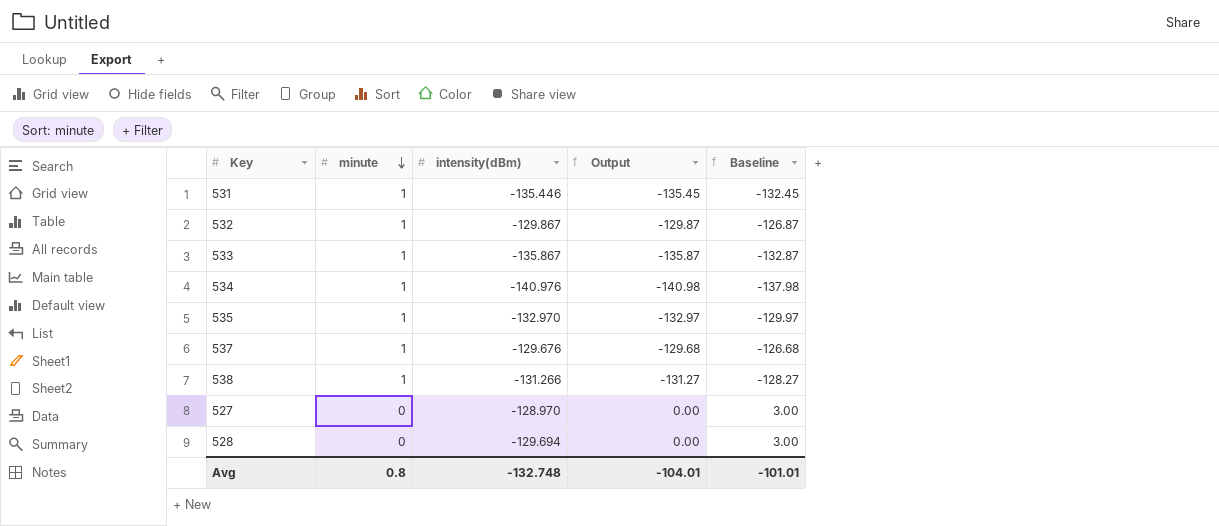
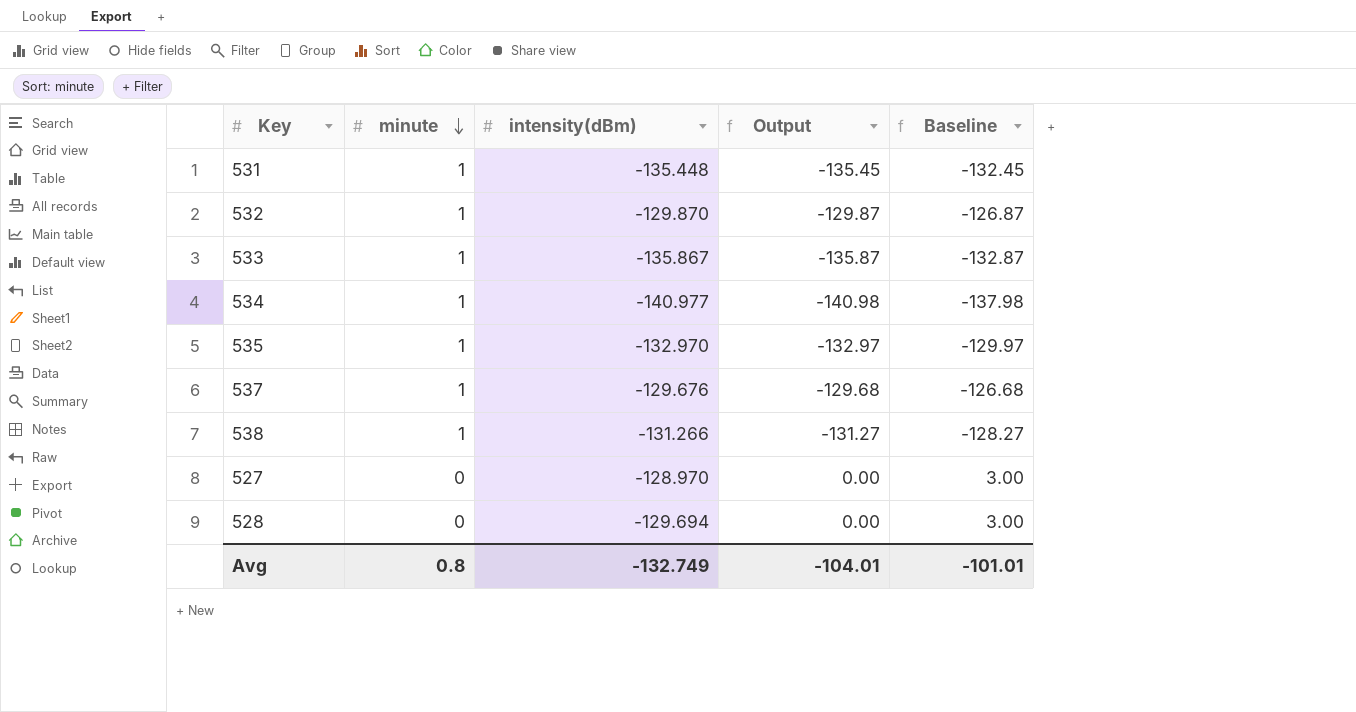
531 | intensity(dBm): -135.446 -> -135.448
532 | intensity(dBm): -129.867 -> -129.870
534 | intensity(dBm): -140.976 -> -140.977
Avg | intensity(dBm): -132.748 -> -132.749

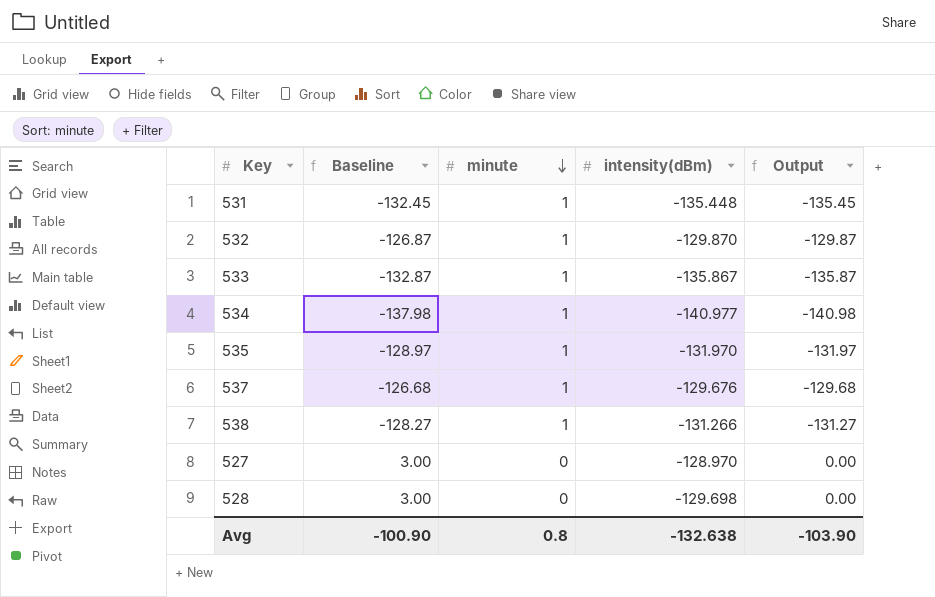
column Baseline | position: 5 -> 2
535 | Baseline: -129.97 -> -128.97
535 | intensity(dBm): -132.970 -> -131.970
535 | Output: -132.97 -> -131.97
528 | intensity(dBm): -129.694 -> -129.698
Avg | Baseline: -101.01 -> -100.90
Avg | intensity(dBm): -132.749 -> -132.638
Avg | Output: -104.01 -> -103.90

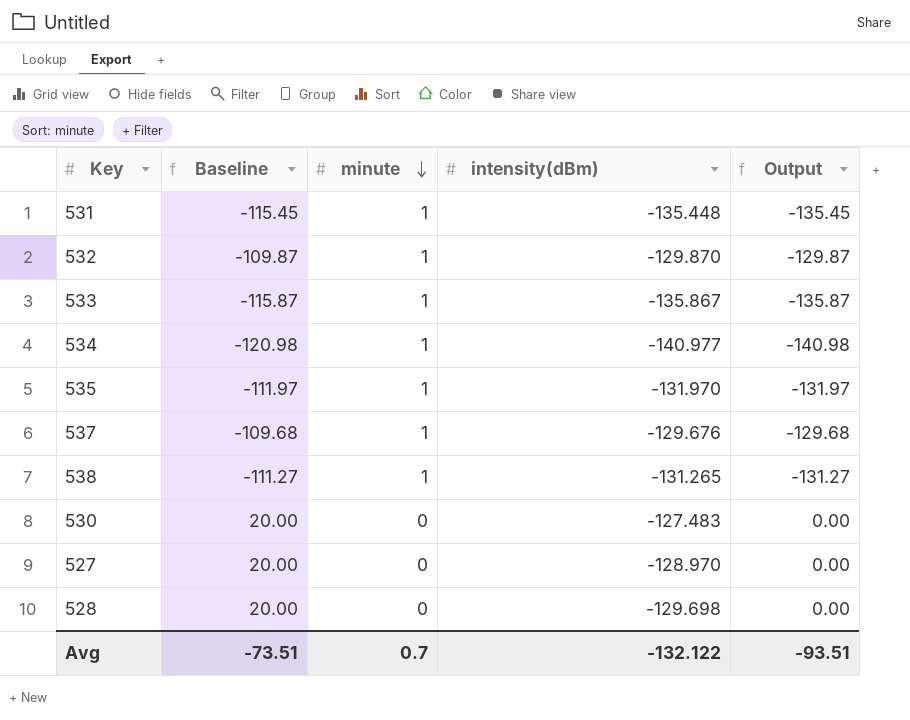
column Baseline | formula: [Output] + 3 -> [Output] + 20
538 | intensity(dBm): -131.266 -> -131.265
row 530: none -> 20.00 | 0 | -127.483 | 0.00
Avg | Baseline: -100.90 -> -73.51
Avg | minute: 0.8 -> 0.7
Avg | intensity(dBm): -132.638 -> -132.122
Avg | Output: -103.90 -> -93.51

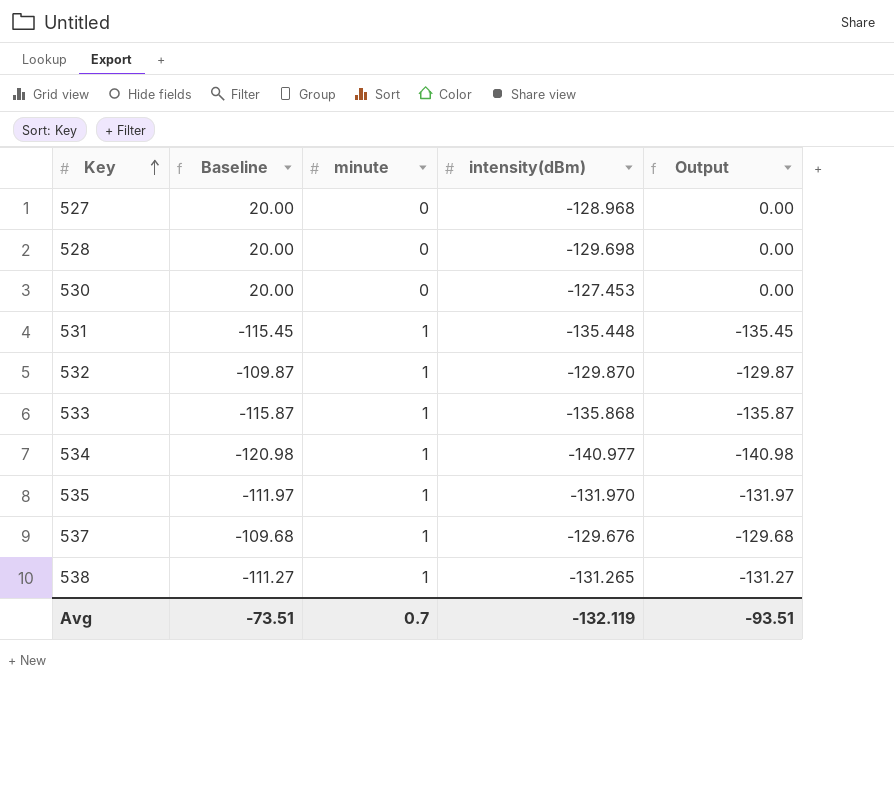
row order: minute descending -> Key ascending
527 | intensity(dBm): -128.970 -> -128.968
530 | intensity(dBm): -127.483 -> -127.453
533 | intensity(dBm): -135.867 -> -135.868
Avg | intensity(dBm): -132.122 -> -132.119

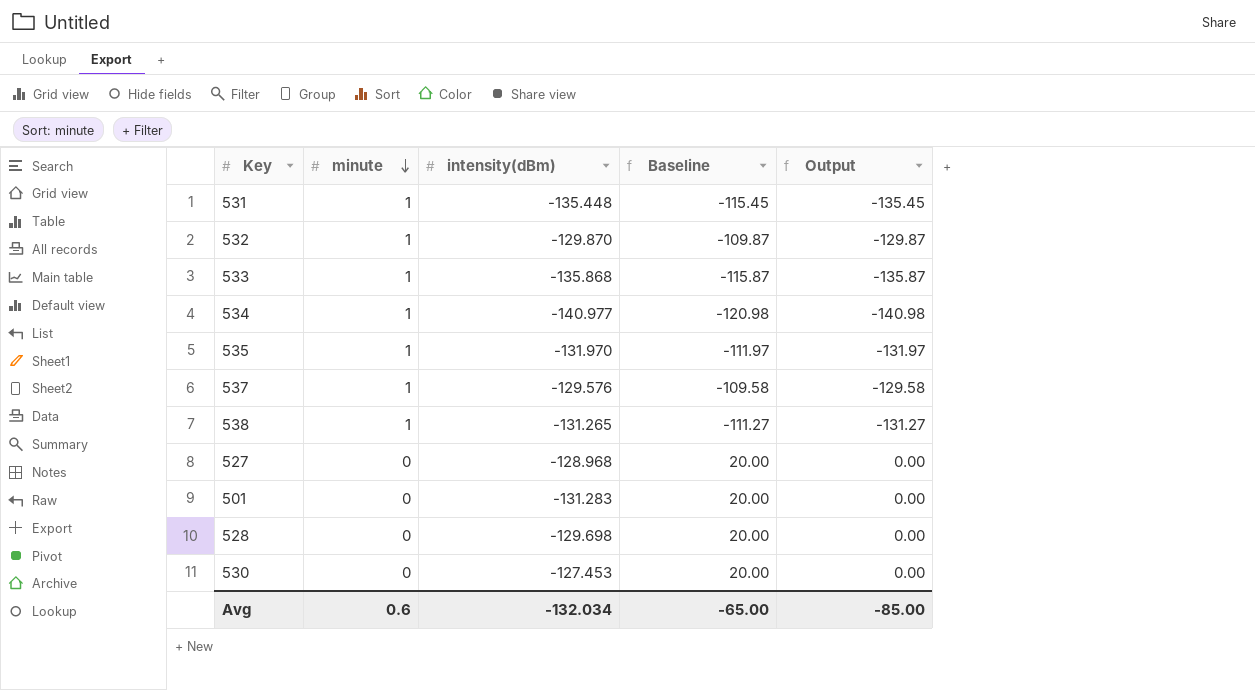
row order: Key ascending -> minute descending
column Baseline | position: 2 -> 4
537 | intensity(dBm): -129.676 -> -129.576
537 | Baseline: -109.68 -> -109.58
537 | Output: -129.68 -> -129.58
row 501: none -> 0 | -131.283 | 20.00 | 0.00
Avg | minute: 0.7 -> 0.6
Avg | intensity(dBm): -132.119 -> -132.034
Avg | Baseline: -73.51 -> -65.00
Avg | Output: -93.51 -> -85.00

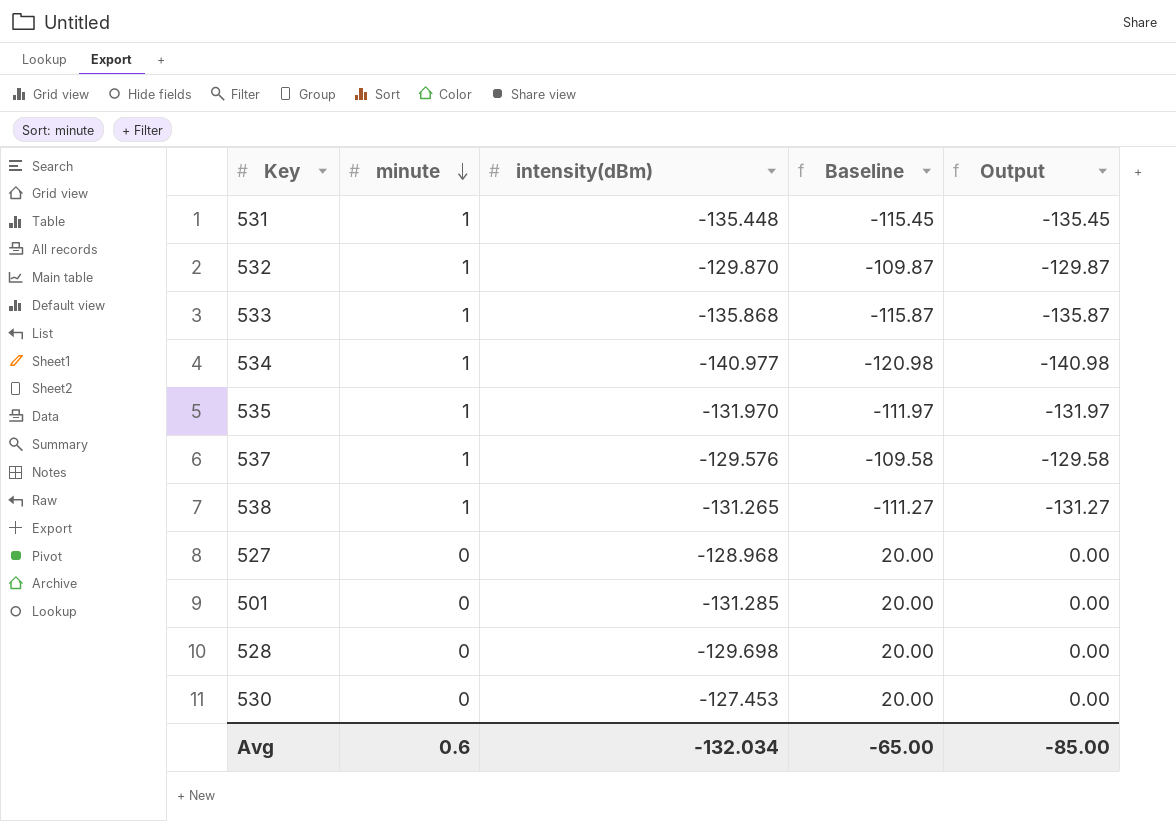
501 | intensity(dBm): -131.283 -> -131.285

